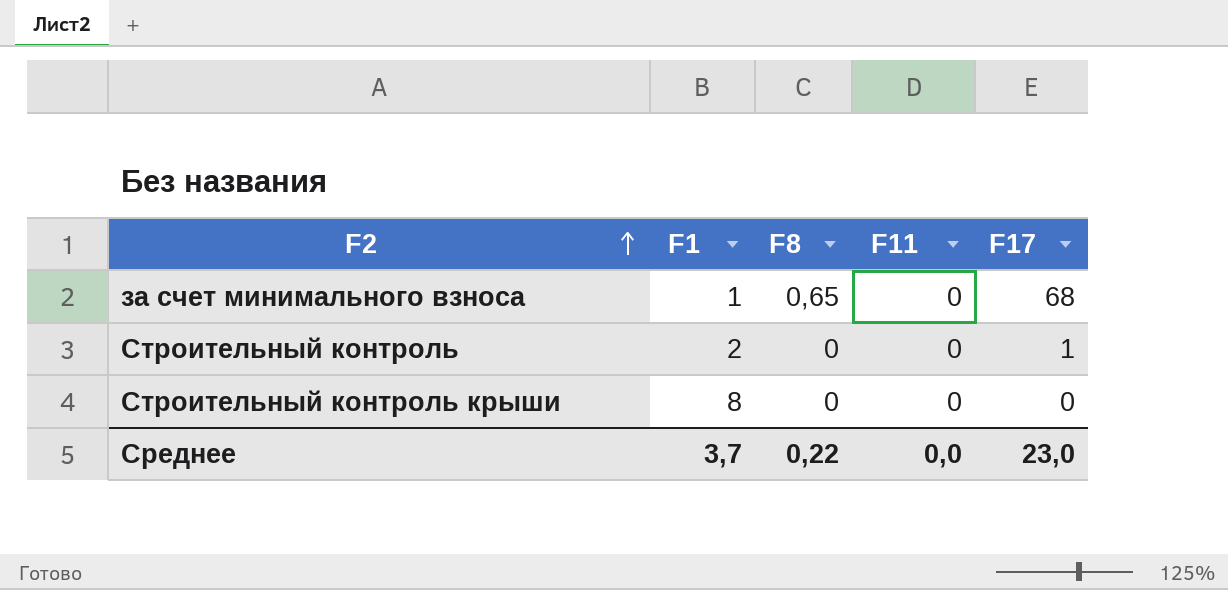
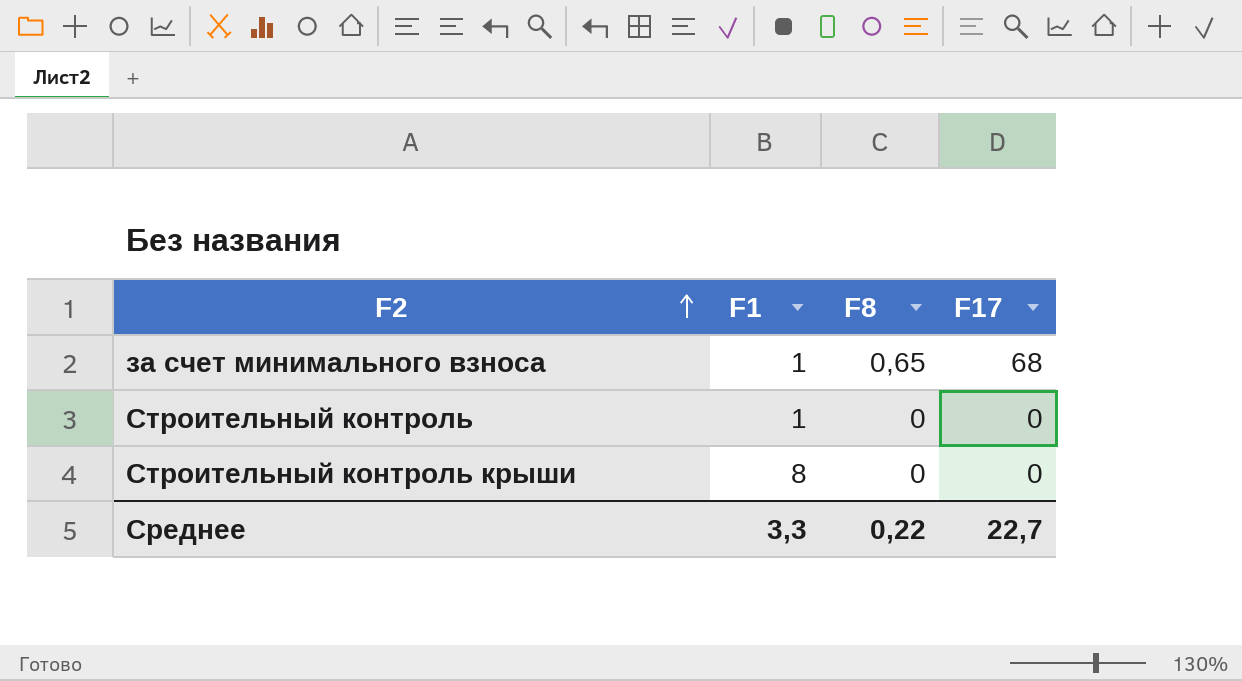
column F11 | position: 4 -> none
Строительный контроль | F1: 2 -> 1
Строительный контроль | F17: 1 -> 0
Среднее | F1: 3,7 -> 3,3
Среднее | F17: 23,0 -> 22,7

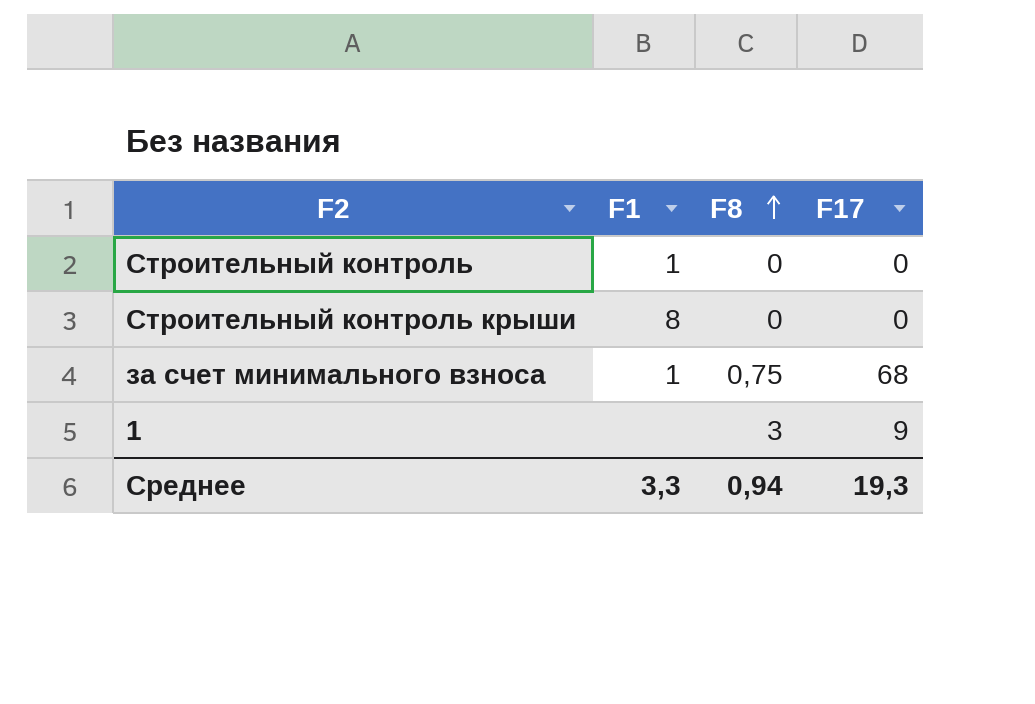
row order: F2 ascending -> F8 ascending
за счет минимального взноса | F8: 0,65 -> 0,75
row 1: none -> none | 3 | 9
Среднее | F8: 0,22 -> 0,94
Среднее | F17: 22,7 -> 19,3

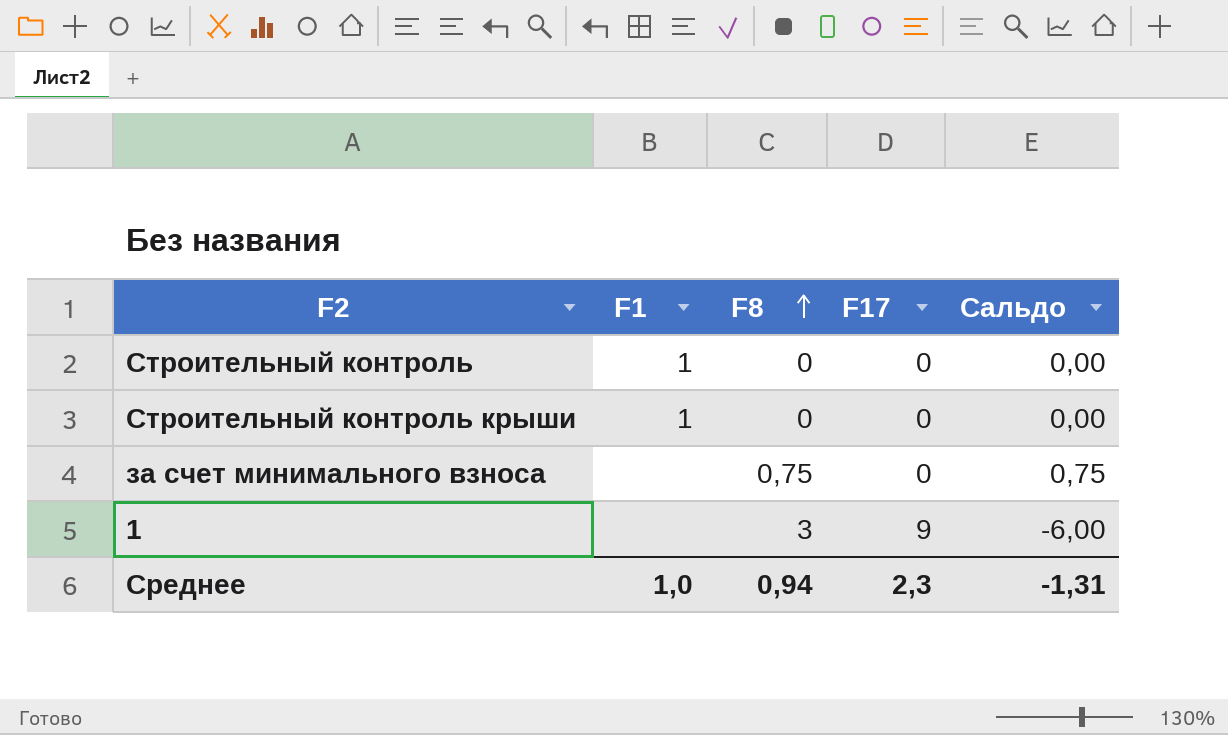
column Сальдо | formula: none -> [F8] - [F17]
Строительный контроль крыши | F1: 8 -> 1
за счет минимального взноса | F1: 1 -> none
за счет минимального взноса | F17: 68 -> 0
Среднее | F1: 3,3 -> 1,0
Среднее | F17: 19,3 -> 2,3

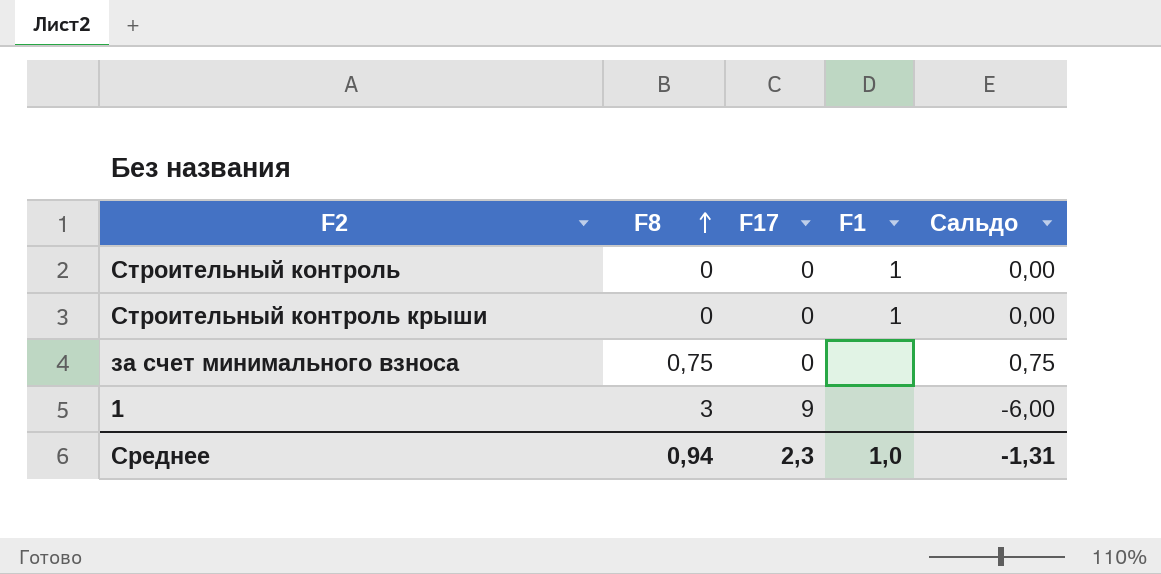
column F1 | position: 2 -> 4

